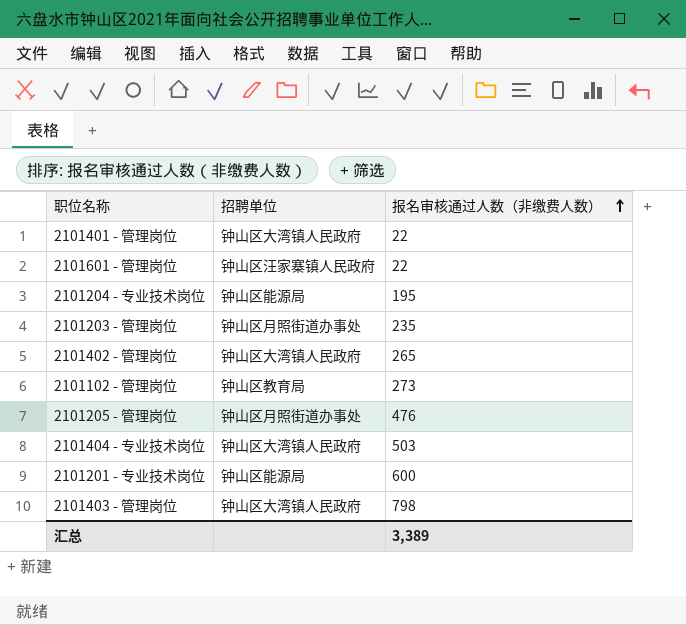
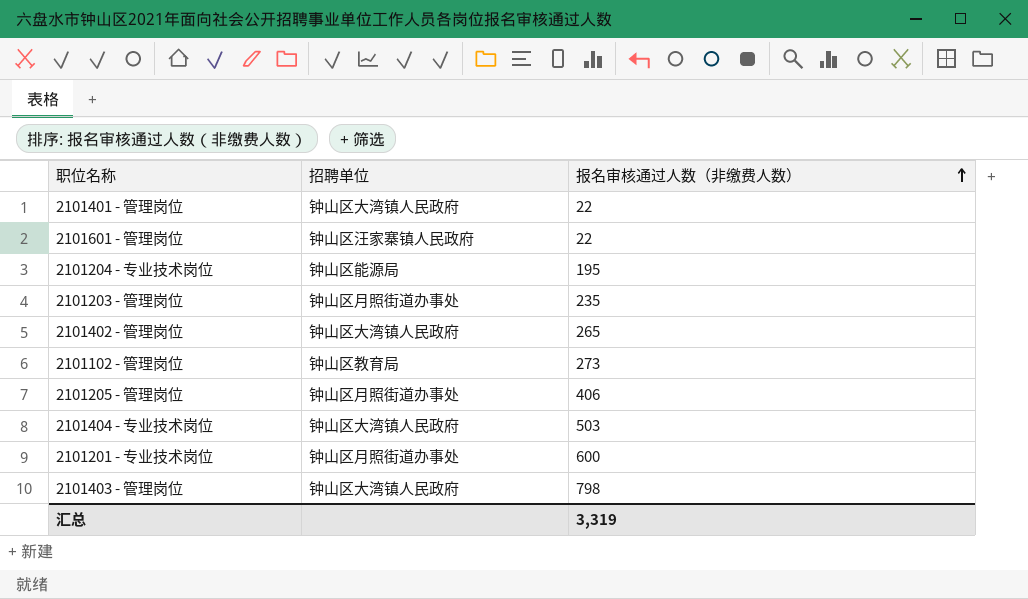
2101205 - 管理岗位 | 报名审核通过人数（非缴费人数）: 476 -> 406
2101201 - 专业技术岗位 | 招聘单位: 钟山区能源局 -> 钟山区月照街道办事处
汇总 | 报名审核通过人数（非缴费人数）: 3,389 -> 3,319

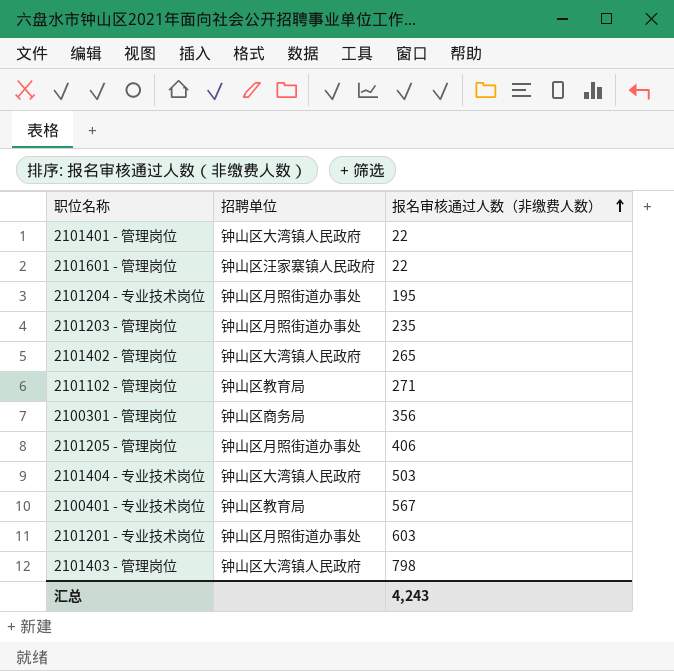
2101204 - 专业技术岗位 | 招聘单位: 钟山区能源局 -> 钟山区月照街道办事处
2101102 - 管理岗位 | 报名审核通过人数（非缴费人数）: 273 -> 271
row 2100301 - 管理岗位: none -> 钟山区商务局 | 356
row 2100401 - 专业技术岗位: none -> 钟山区教育局 | 567
2101201 - 专业技术岗位 | 报名审核通过人数（非缴费人数）: 600 -> 603
汇总 | 报名审核通过人数（非缴费人数）: 3,319 -> 4,243

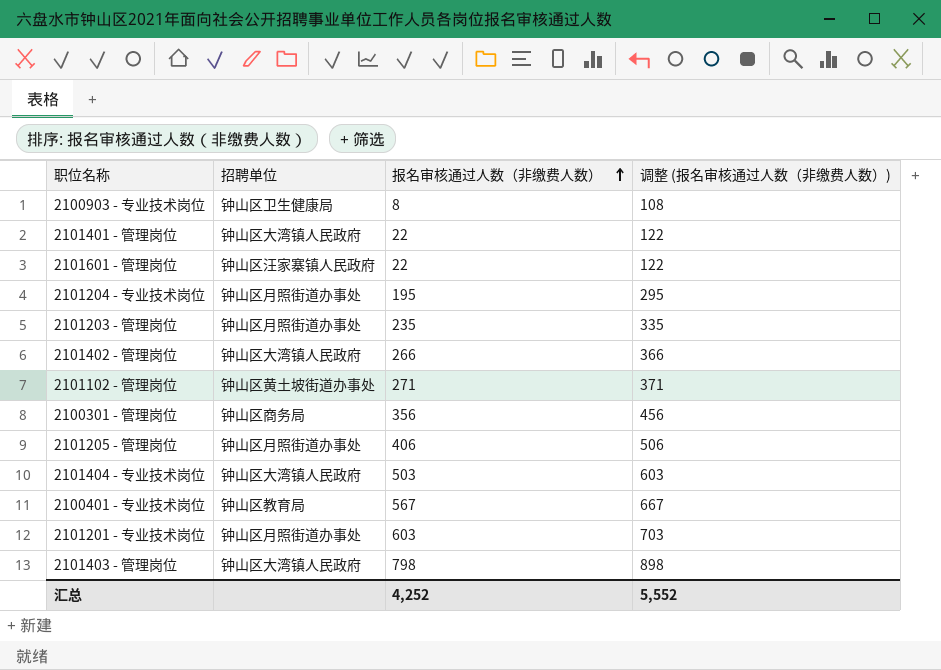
column 调整 (报名审核通过人数（非缴费人数）) | formula: none -> [报名审核通过人数（非缴费人数）] + 100
row 2100903 - 专业技术岗位: none -> 钟山区卫生健康局 | 8 | 108
2101402 - 管理岗位 | 报名审核通过人数（非缴费人数）: 265 -> 266
2101102 - 管理岗位 | 招聘单位: 钟山区教育局 -> 钟山区黄土坡街道办事处
汇总 | 报名审核通过人数（非缴费人数）: 4,243 -> 4,252

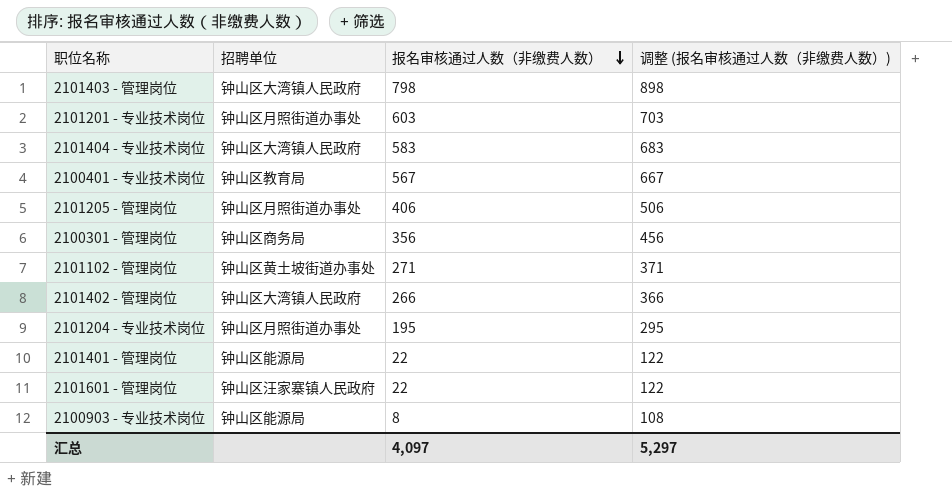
row order: 报名审核通过人数（非缴费人数） ascending -> 报名审核通过人数（非缴费人数） descending
row 2101203 - 管理岗位: 钟山区月照街道办事处 | 235 | 335 -> none
2101404 - 专业技术岗位 | 报名审核通过人数（非缴费人数）: 503 -> 583
2101404 - 专业技术岗位 | 调整 (报名审核通过人数（非缴费人数）): 603 -> 683
2101401 - 管理岗位 | 招聘单位: 钟山区大湾镇人民政府 -> 钟山区能源局
2100903 - 专业技术岗位 | 招聘单位: 钟山区卫生健康局 -> 钟山区能源局
汇总 | 报名审核通过人数（非缴费人数）: 4,252 -> 4,097
汇总 | 调整 (报名审核通过人数（非缴费人数）): 5,552 -> 5,297

